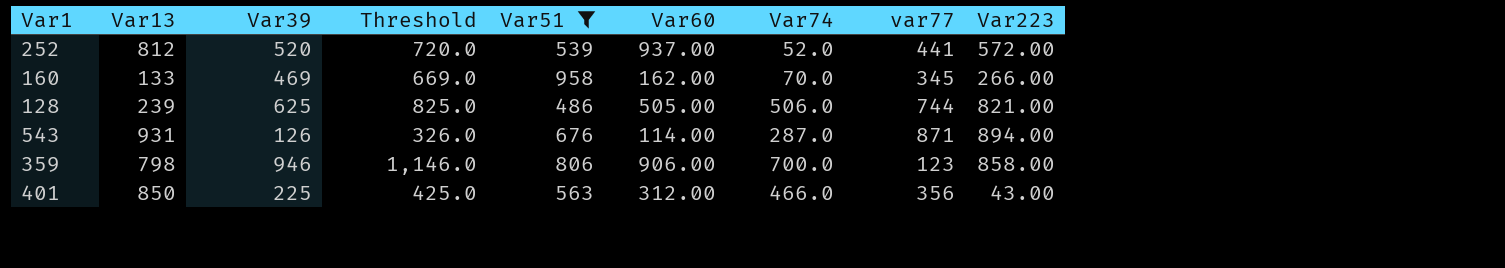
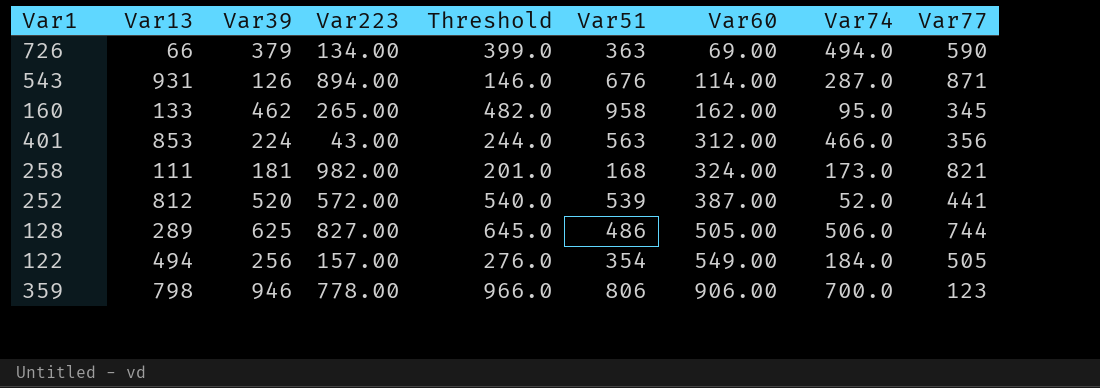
filter: Var51 >= 486 -> none
row order: none -> Var60 ascending
column Var223 | position: 9 -> 4
column Threshold | formula: [Var39] + 200 -> [Var39] + 20
column name: var77 -> Var77
160 | Var39: 469 -> 462
160 | Var223: 266.00 -> 265.00
160 | Var74: 70.0 -> 95.0
401 | Var13: 850 -> 853
401 | Var39: 225 -> 224
252 | Var60: 937.00 -> 387.00
128 | Var13: 239 -> 289
128 | Var223: 821.00 -> 827.00
359 | Var223: 858.00 -> 778.00

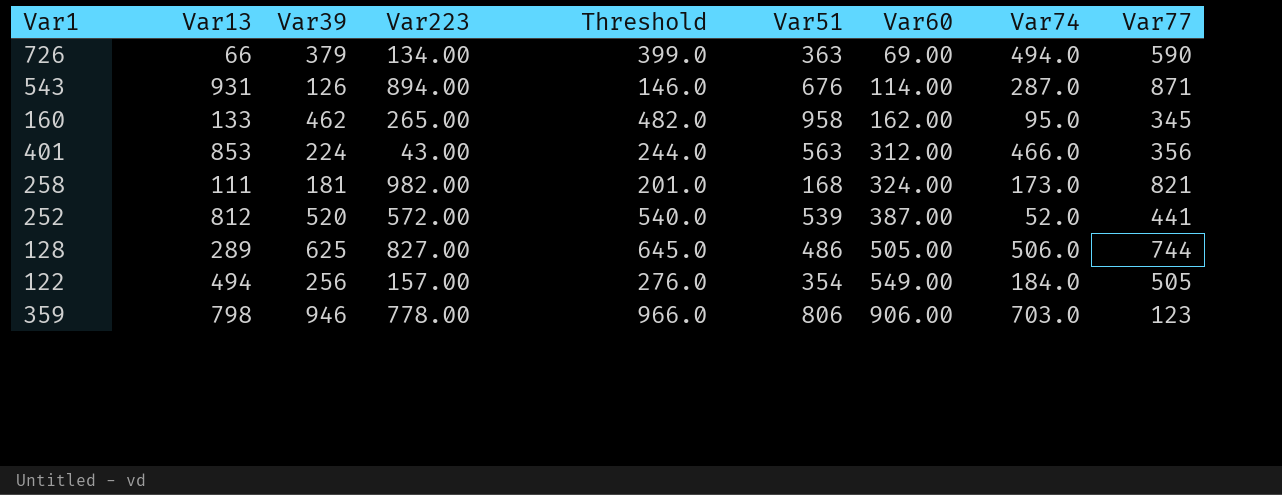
359 | Var74: 700.0 -> 703.0

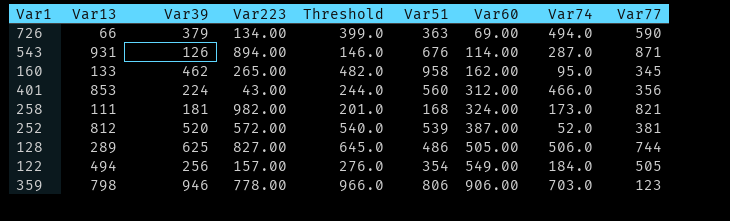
401 | Var51: 563 -> 560
252 | Var77: 441 -> 381

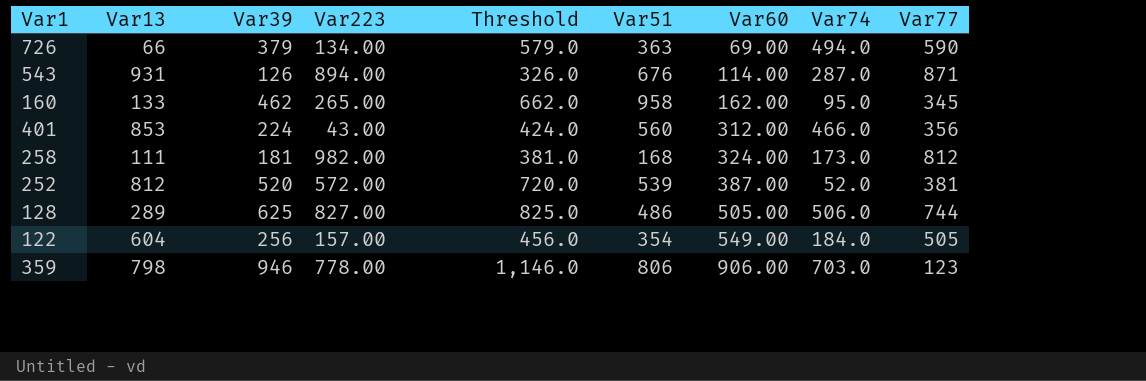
column Threshold | formula: [Var39] + 20 -> [Var39] + 200
258 | Var77: 821 -> 812
122 | Var13: 494 -> 604

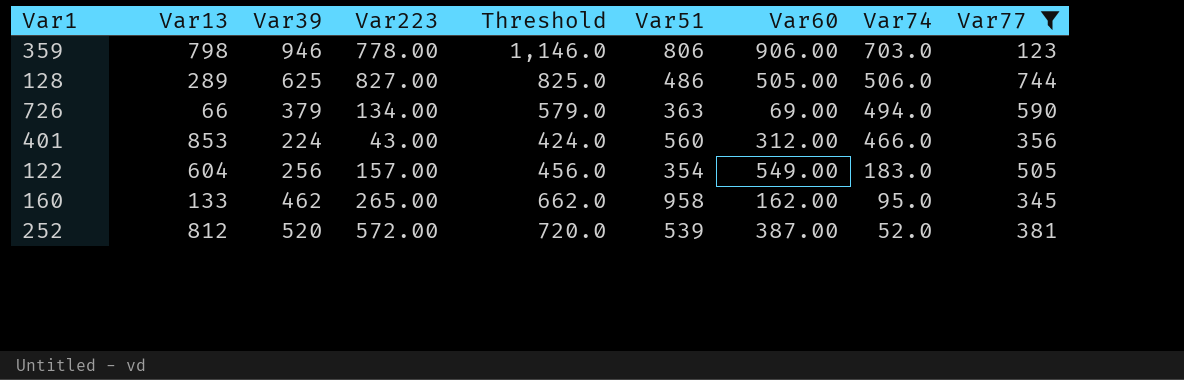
filter: none -> Var77 <= 744
row order: Var60 ascending -> Var74 descending
122 | Var74: 184.0 -> 183.0

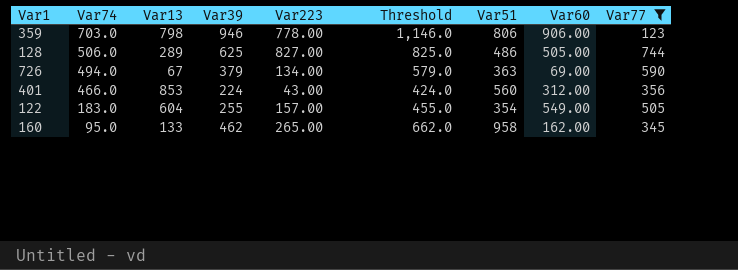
column Var74 | position: 8 -> 2
row 252: 812 | 520 | 572.00 | 720.0 | 539 | 387.00 | 52.0 | 381 -> none
726 | Var13: 66 -> 67
122 | Var39: 256 -> 255
122 | Threshold: 456.0 -> 455.0

